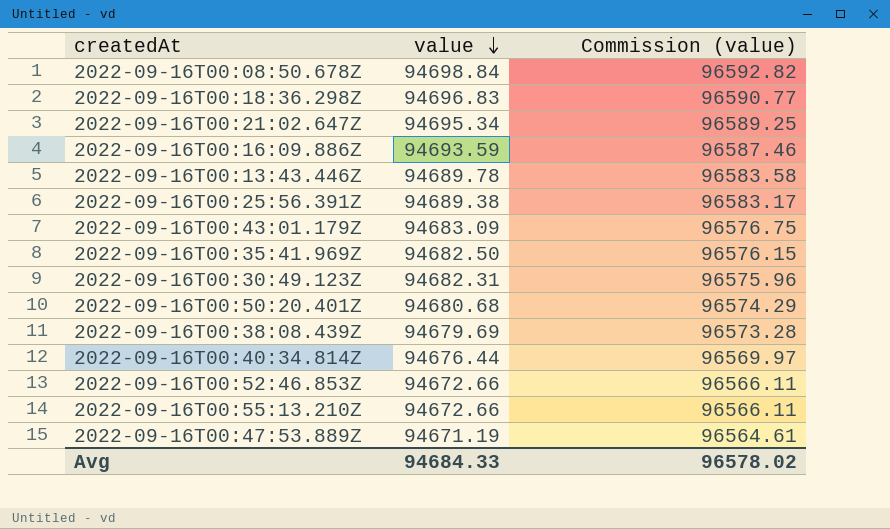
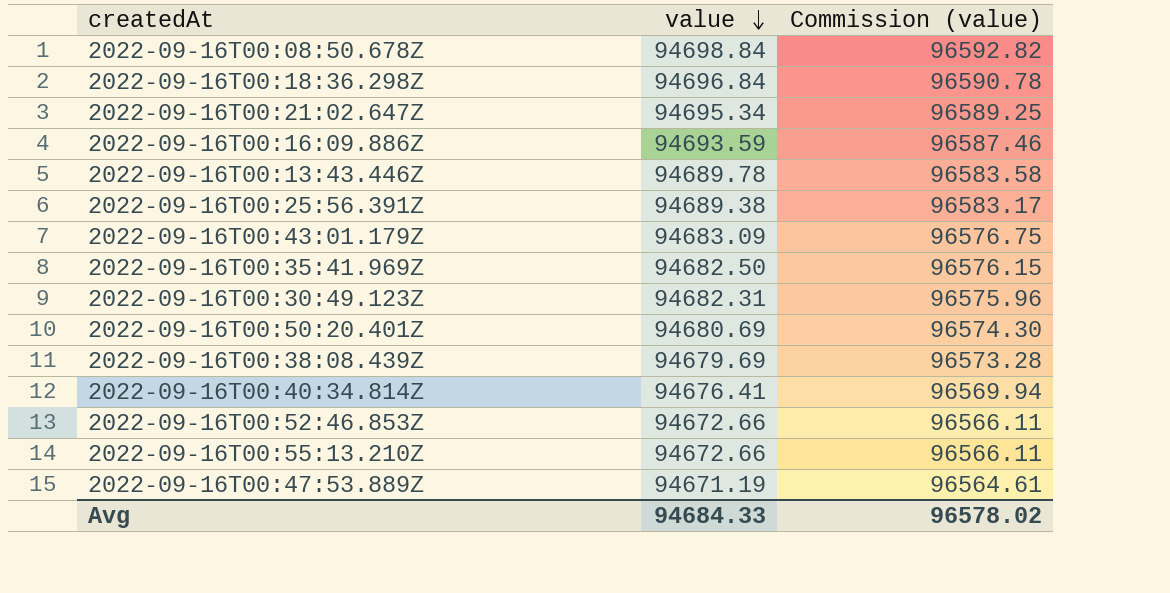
2022-09-16T00:18:36.298Z | value: 94696.83 -> 94696.84
2022-09-16T00:18:36.298Z | Commission (value): 96590.77 -> 96590.78
2022-09-16T00:50:20.401Z | value: 94680.68 -> 94680.69
2022-09-16T00:50:20.401Z | Commission (value): 96574.29 -> 96574.30
2022-09-16T00:40:34.814Z | value: 94676.44 -> 94676.41
2022-09-16T00:40:34.814Z | Commission (value): 96569.97 -> 96569.94

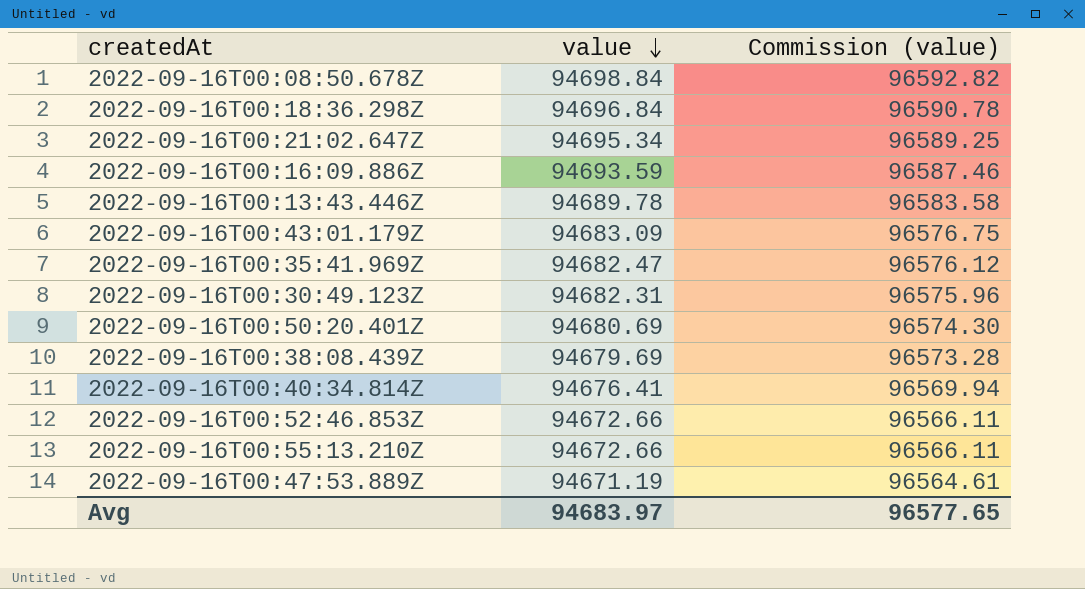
row 2022-09-16T00:25:56.391Z: 94689.38 | 96583.17 -> none
2022-09-16T00:35:41.969Z | value: 94682.50 -> 94682.47
2022-09-16T00:35:41.969Z | Commission (value): 96576.15 -> 96576.12
Avg | value: 94684.33 -> 94683.97
Avg | Commission (value): 96578.02 -> 96577.65

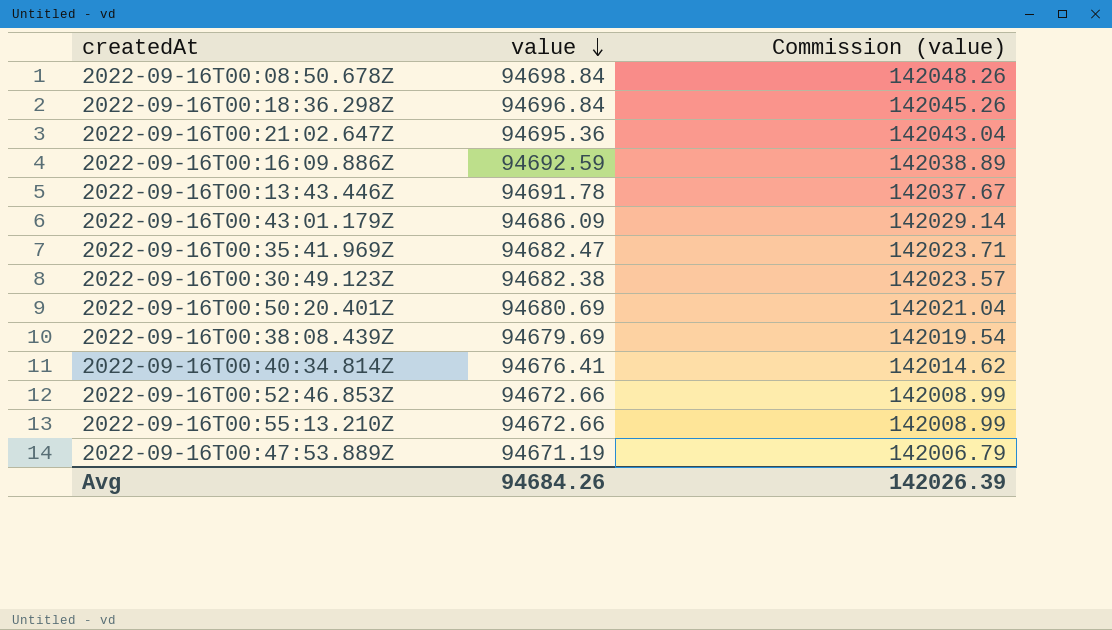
column Commission (value) | formula: [value] * 1.02 -> [value] * 1.5
2022-09-16T00:21:02.647Z | value: 94695.34 -> 94695.36
2022-09-16T00:16:09.886Z | value: 94693.59 -> 94692.59
2022-09-16T00:13:43.446Z | value: 94689.78 -> 94691.78
2022-09-16T00:43:01.179Z | value: 94683.09 -> 94686.09
2022-09-16T00:30:49.123Z | value: 94682.31 -> 94682.38
Avg | value: 94683.97 -> 94684.26
Avg | Commission (value): 96577.65 -> 142026.39

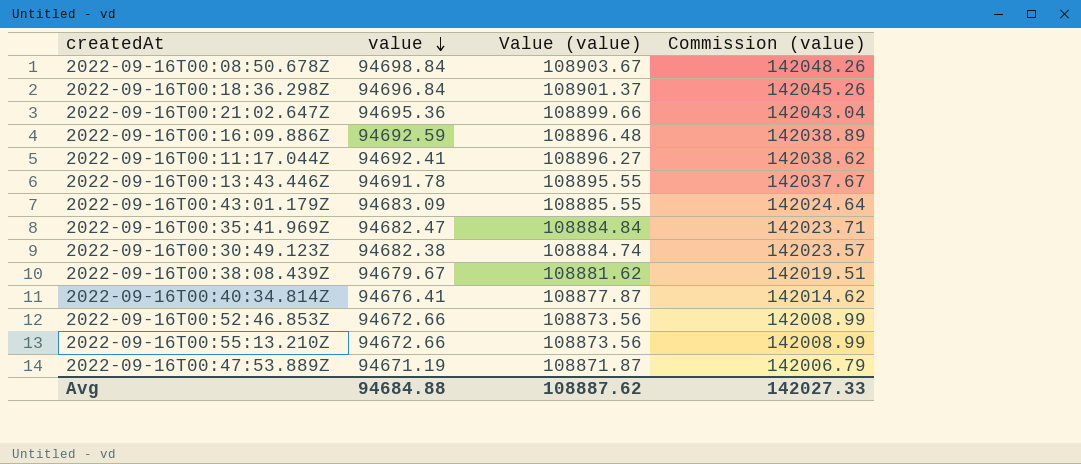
column Value (value) | formula: none -> [value] * 1.15
row 2022-09-16T00:50:20.401Z: 94680.69 | 142021.04 -> none
row 2022-09-16T00:11:17.044Z: none -> 94692.41 | 108896.27 | 142038.62
2022-09-16T00:43:01.179Z | value: 94686.09 -> 94683.09
2022-09-16T00:43:01.179Z | Commission (value): 142029.14 -> 142024.64
2022-09-16T00:38:08.439Z | value: 94679.69 -> 94679.67
2022-09-16T00:38:08.439Z | Commission (value): 142019.54 -> 142019.51
Avg | value: 94684.26 -> 94684.88
Avg | Commission (value): 142026.39 -> 142027.33

